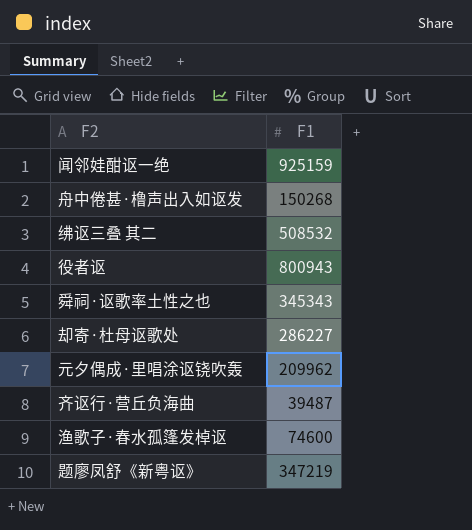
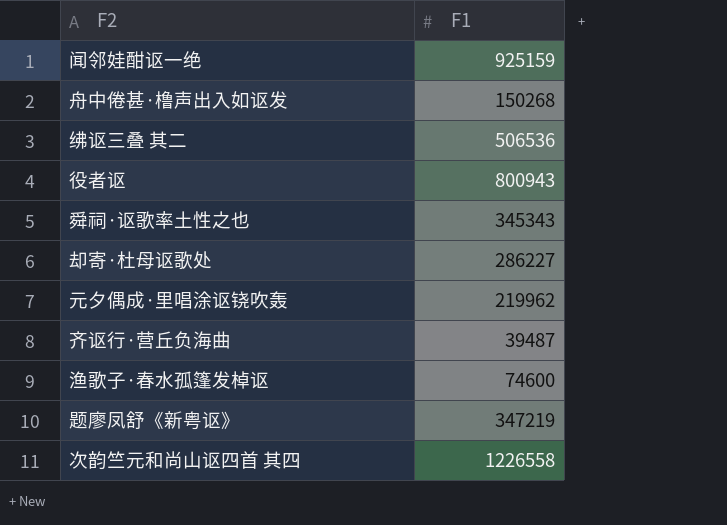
绋讴三叠 其二 | F1: 508532 -> 506536
元夕偶成·里唱涂讴铙吹轰 | F1: 209962 -> 219962
row 次韵竺元和尚山讴四首 其四: none -> 1226558

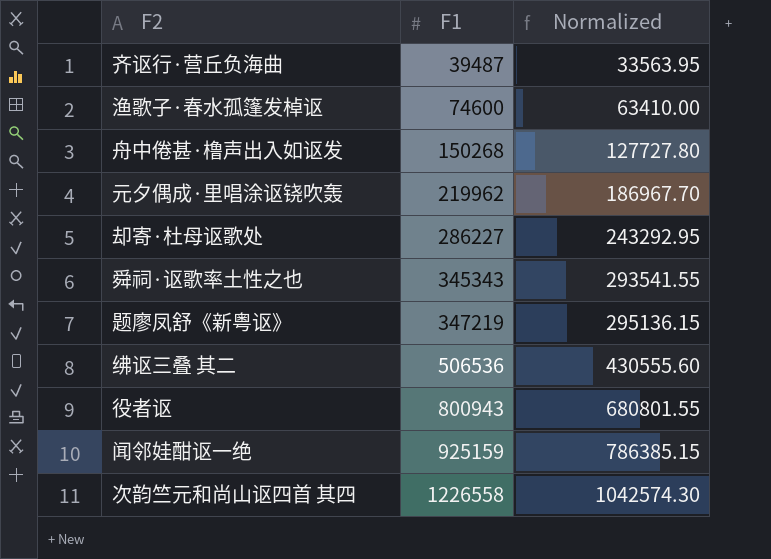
row order: none -> F1 ascending
column Normalized | formula: none -> [F1] * 0.85

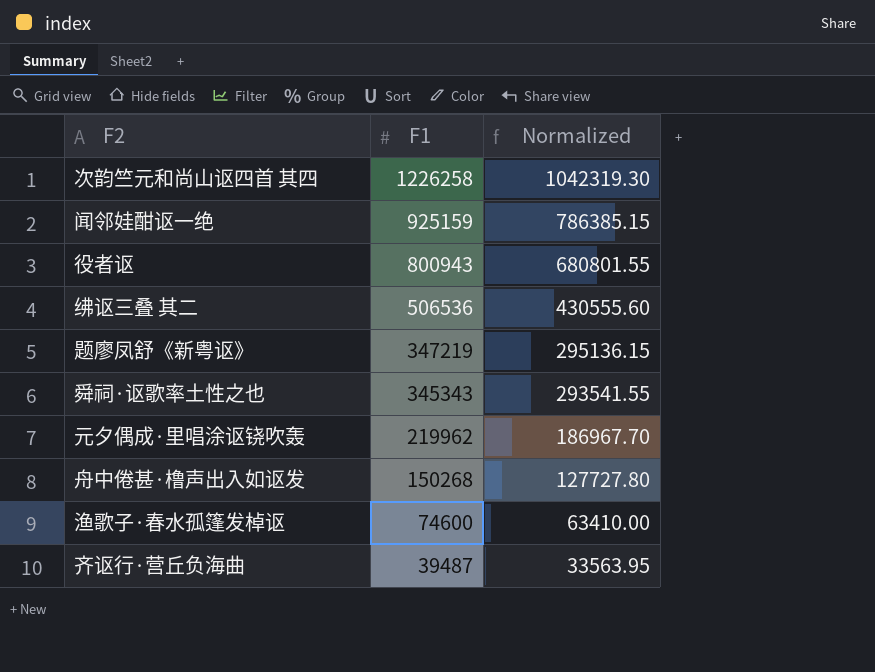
row order: F1 ascending -> F1 descending
row 却寄·杜母讴歌处: 286227 | 243292.95 -> none
次韵竺元和尚山讴四首 其四 | F1: 1226558 -> 1226258
次韵竺元和尚山讴四首 其四 | Normalized: 1042574.30 -> 1042319.30

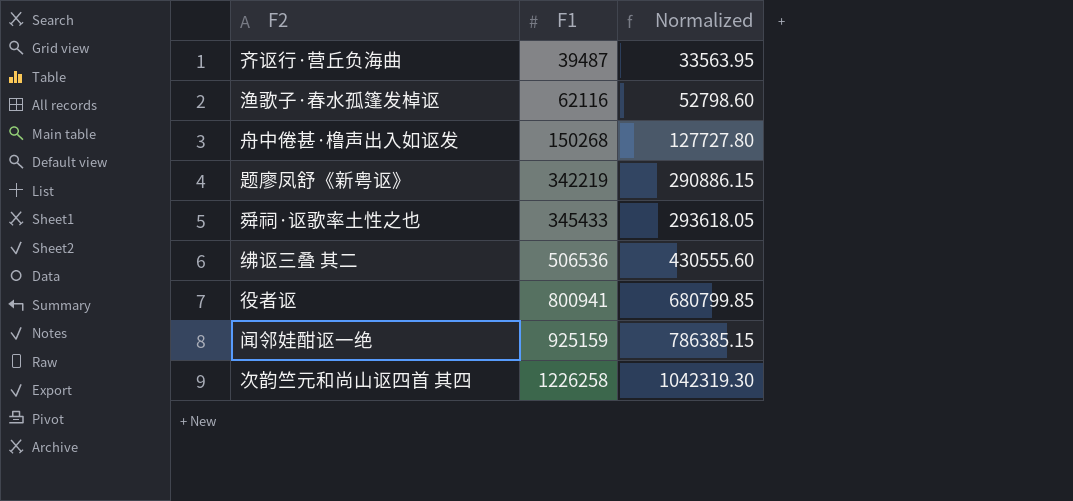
row order: F1 descending -> F1 ascending
row 元夕偶成·里唱涂讴铙吹轰: 219962 | 186967.70 -> none
渔歌子·春水孤篷发棹讴 | F1: 74600 -> 62116
渔歌子·春水孤篷发棹讴 | Normalized: 63410.00 -> 52798.60
题廖凤舒《新粤讴》 | F1: 347219 -> 342219
题廖凤舒《新粤讴》 | Normalized: 295136.15 -> 290886.15
舜祠·讴歌率土性之也 | F1: 345343 -> 345433
舜祠·讴歌率土性之也 | Normalized: 293541.55 -> 293618.05
役者讴 | F1: 800943 -> 800941
役者讴 | Normalized: 680801.55 -> 680799.85

